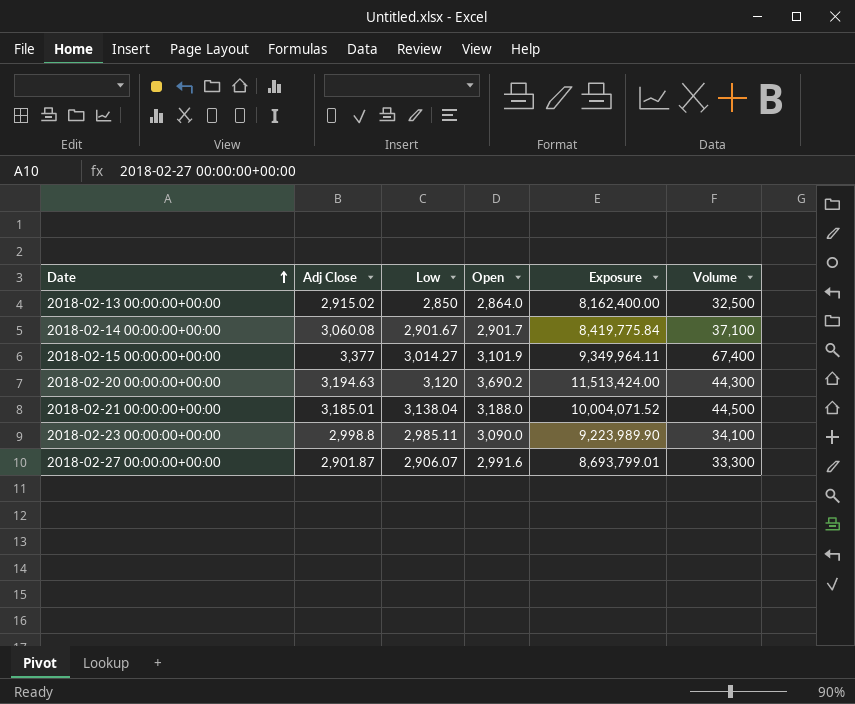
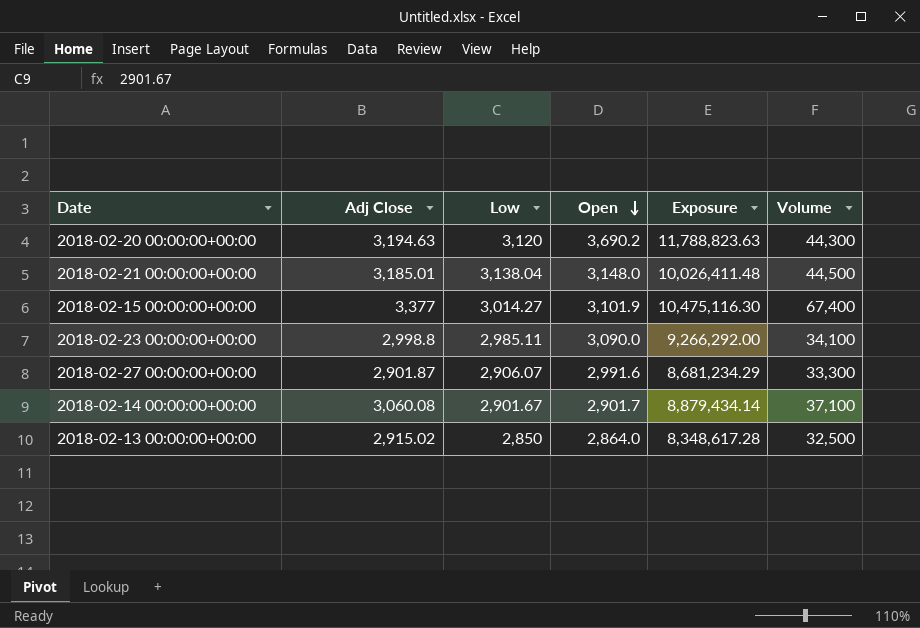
row order: Date ascending -> Open descending
column Exposure | formula: [Low] * [Open] -> [Adj Close] * [Open]
2018-02-21 00:00:00+00:00 | Open: 3,188.0 -> 3,148.0

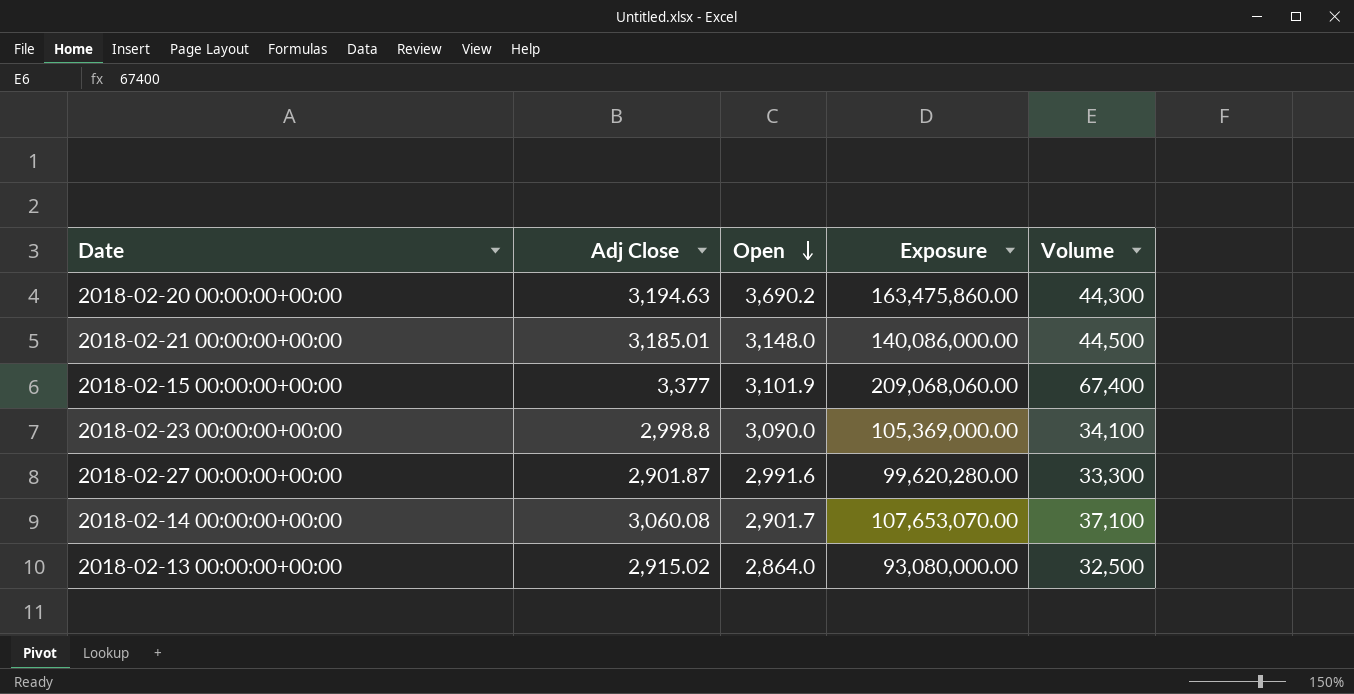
column Low | position: 3 -> none
column Exposure | formula: [Adj Close] * [Open] -> [Open] * [Volume]

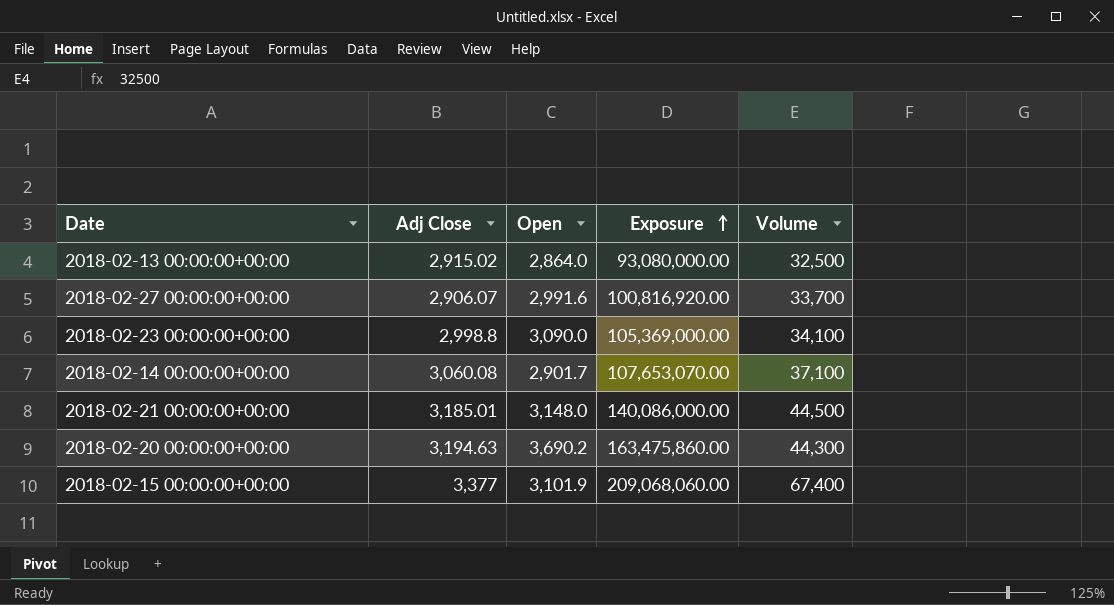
row order: Open descending -> Exposure ascending
2018-02-27 00:00:00+00:00 | Adj Close: 2,901.87 -> 2,906.07
2018-02-27 00:00:00+00:00 | Exposure: 99,620,280.00 -> 100,816,920.00
2018-02-27 00:00:00+00:00 | Volume: 33,300 -> 33,700

